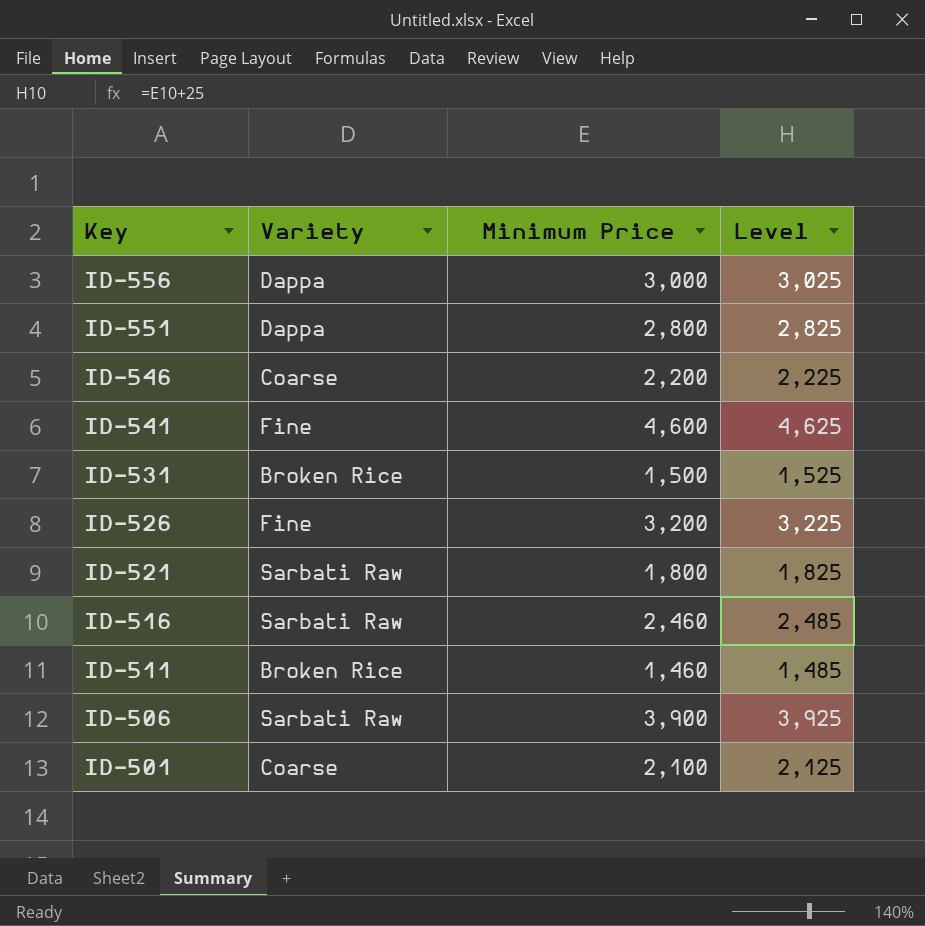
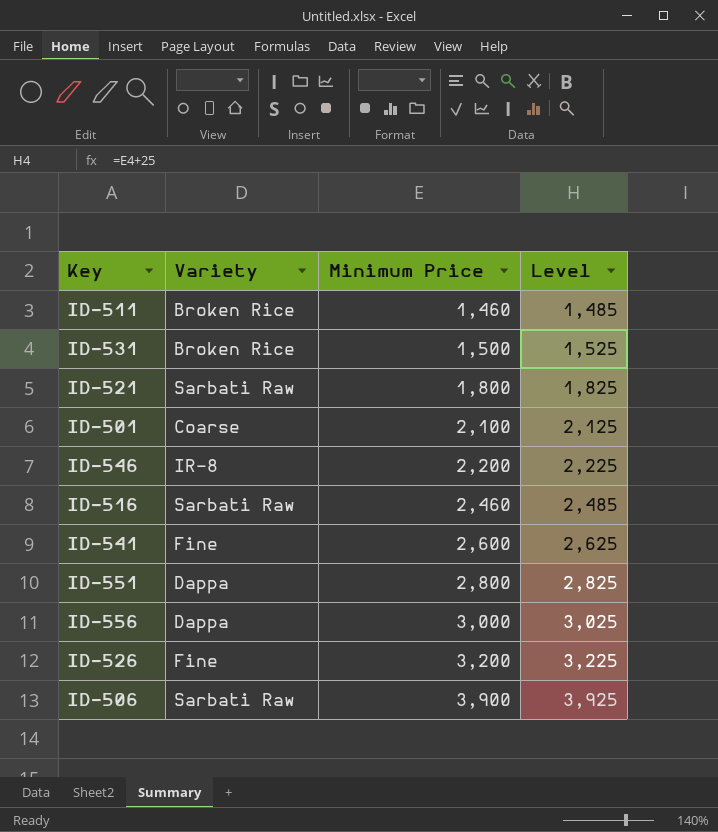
row order: Key descending -> Minimum Price ascending
ID-546 | Variety: Coarse -> IR-8
ID-541 | Minimum Price: 4,600 -> 2,600
ID-541 | Level: 4,625 -> 2,625

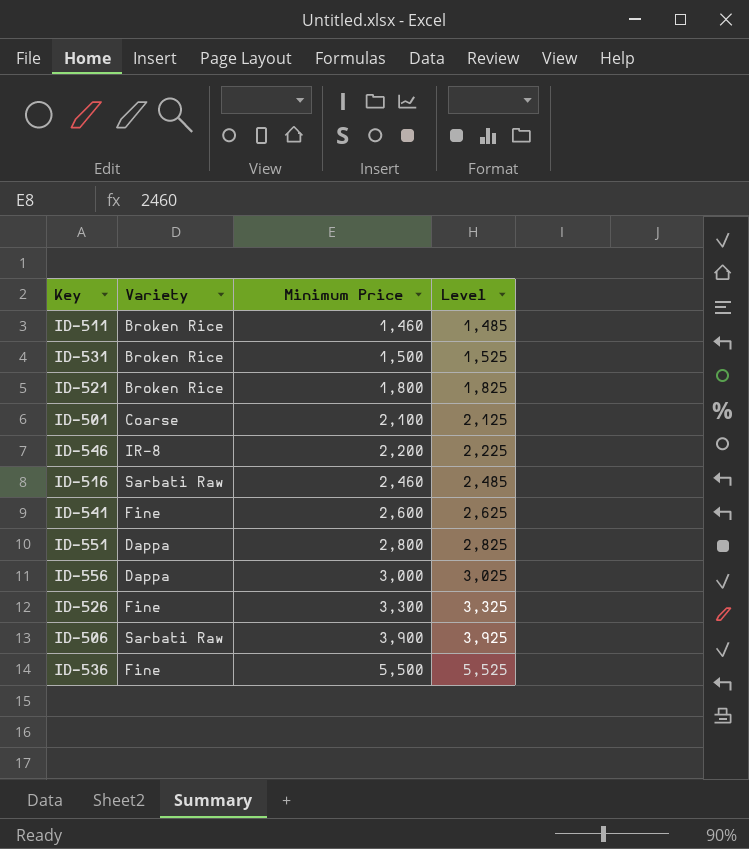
ID-521 | Variety: Sarbati Raw -> Broken Rice
ID-526 | Minimum Price: 3,200 -> 3,300
ID-526 | Level: 3,225 -> 3,325
row ID-536: none -> Fine | 5,500 | 5,525

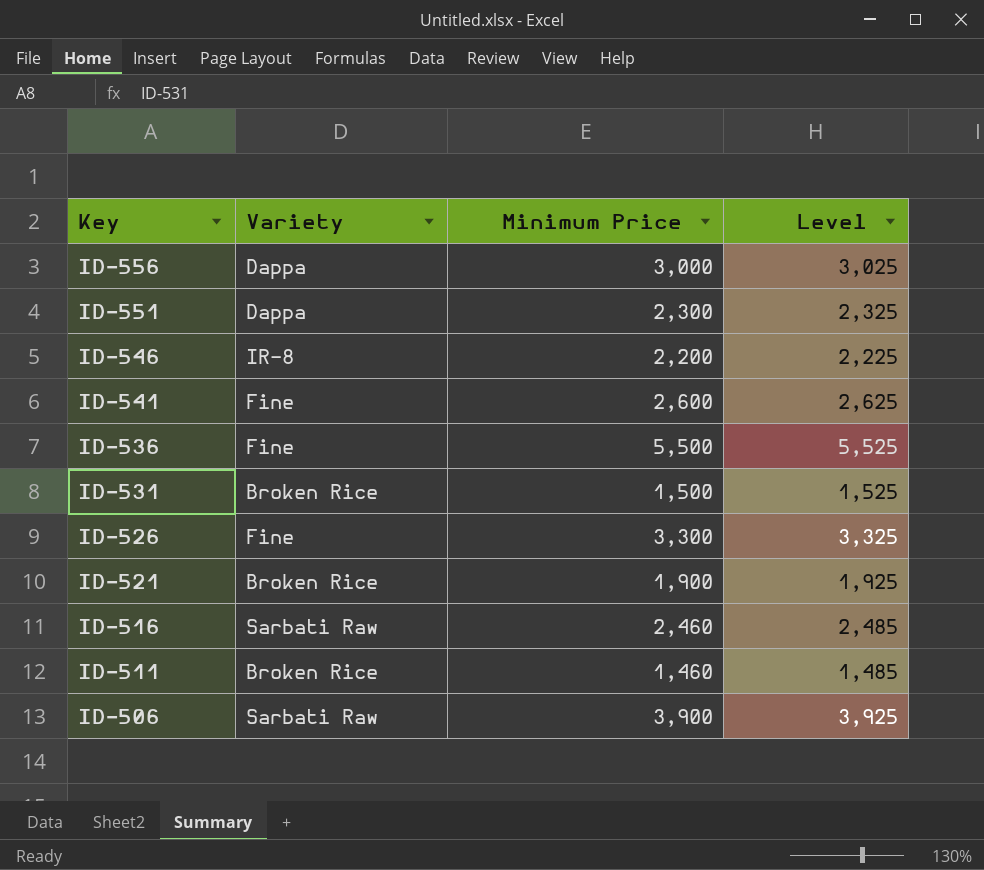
row order: Minimum Price ascending -> Key descending
row ID-501: Coarse | 2,100 | 2,125 -> none
ID-551 | Minimum Price: 2,800 -> 2,300
ID-551 | Level: 2,825 -> 2,325
ID-521 | Minimum Price: 1,800 -> 1,900
ID-521 | Level: 1,825 -> 1,925

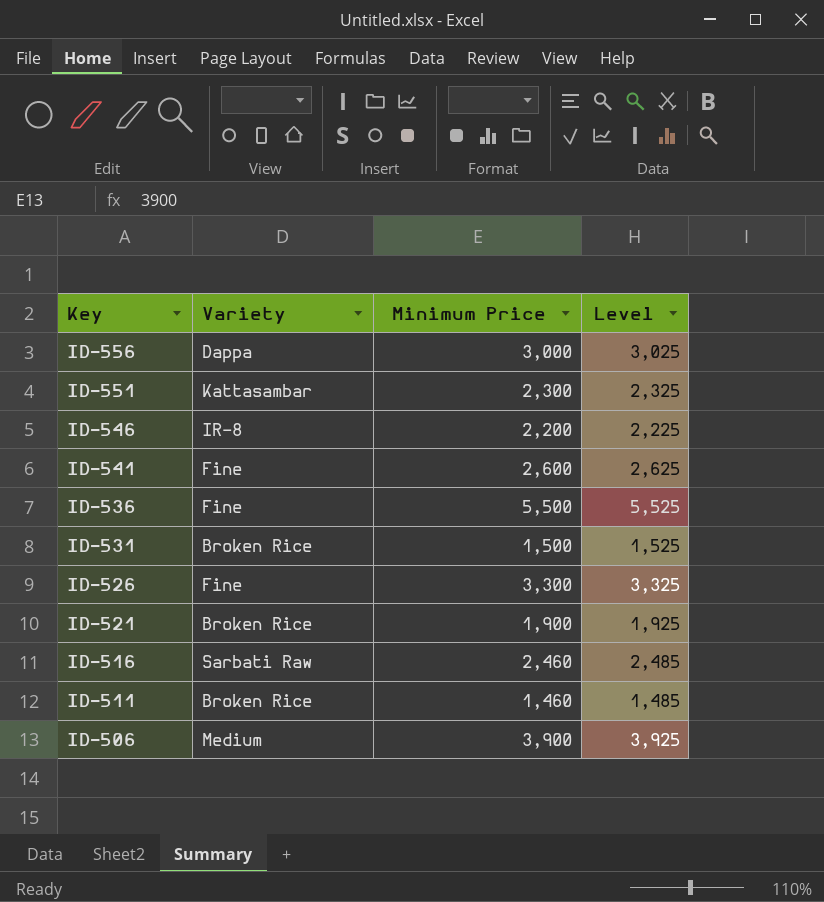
ID-551 | Variety: Dappa -> Kattasambar
ID-506 | Variety: Sarbati Raw -> Medium

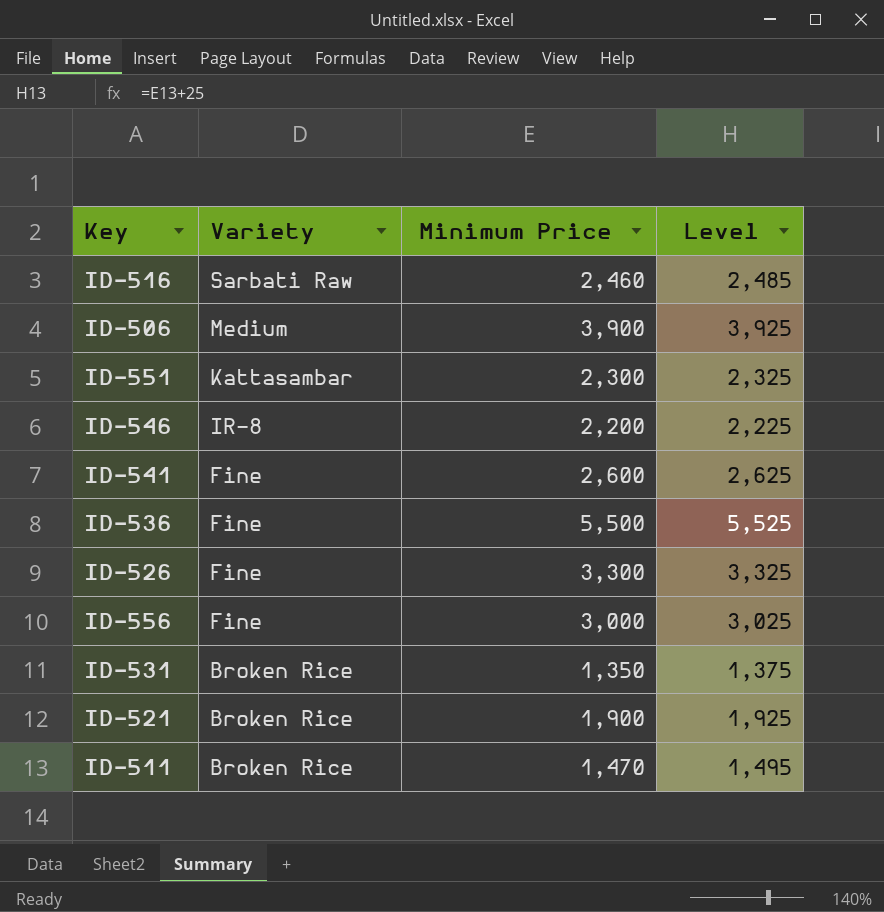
row order: Key descending -> Variety descending
ID-556 | Variety: Dappa -> Fine
ID-531 | Minimum Price: 1,500 -> 1,350
ID-531 | Level: 1,525 -> 1,375
ID-511 | Minimum Price: 1,460 -> 1,470
ID-511 | Level: 1,485 -> 1,495

